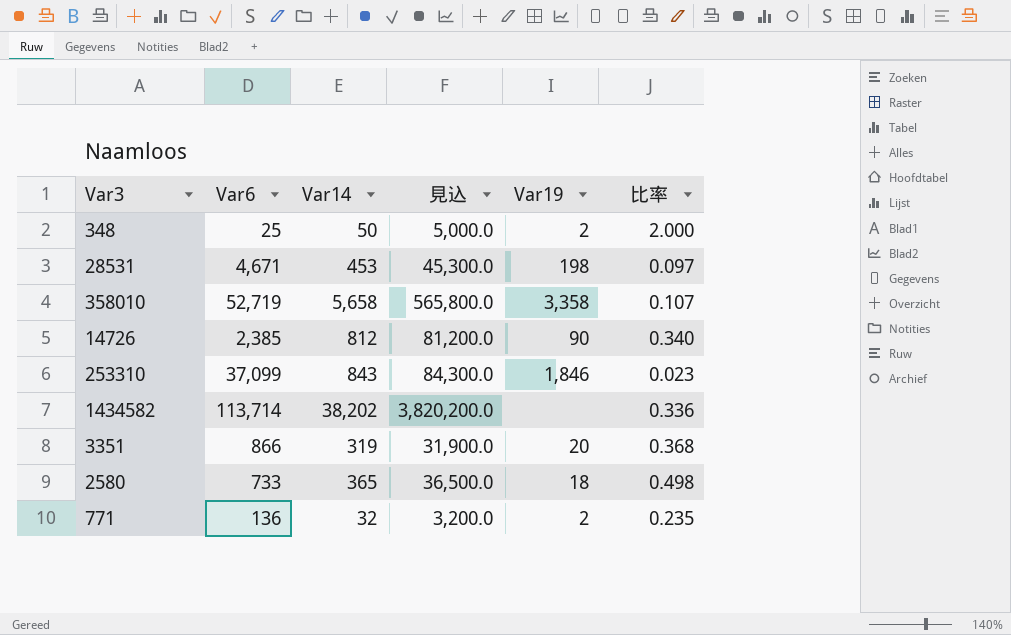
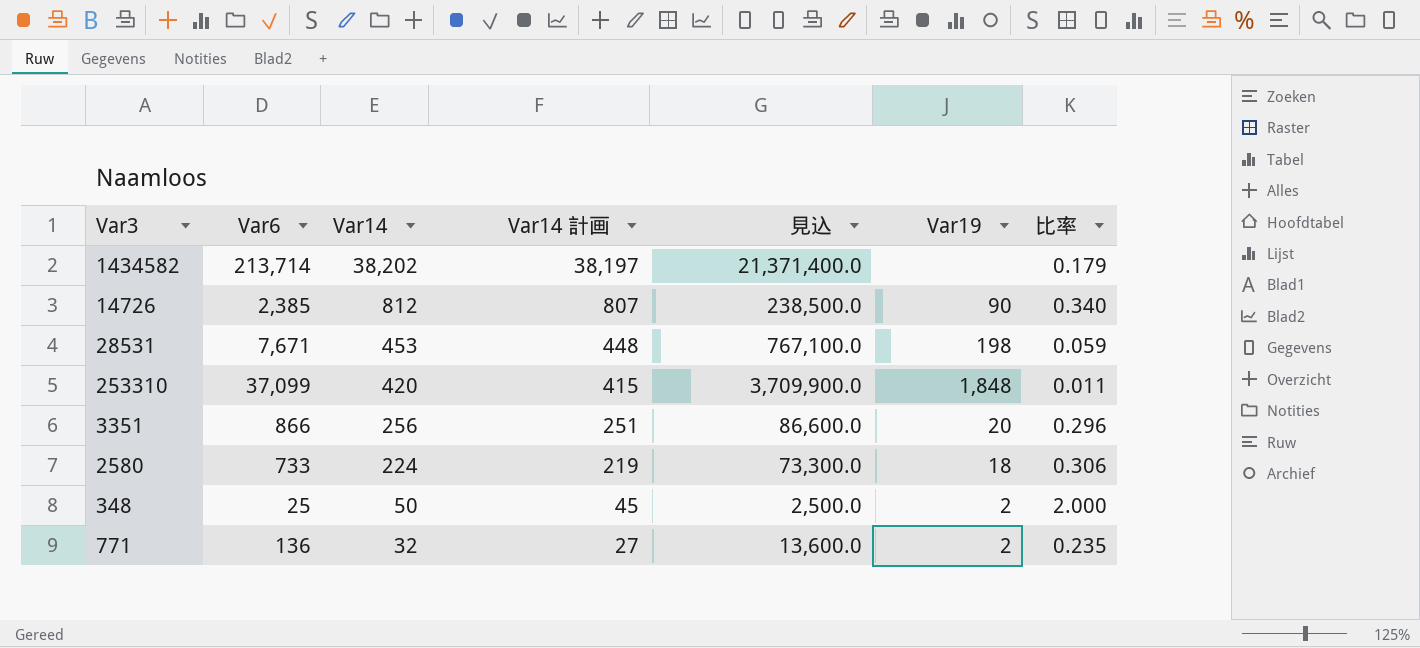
row order: none -> Var14 descending
column Var14 計画 | formula: none -> [Var14] - 5
column 見込 | formula: [Var14] * 100 -> [Var6] * 100
row 358010: 52,719 | 5,658 | 565,800.0 | 3,358 | 0.107 -> none
1434582 | Var6: 113,714 -> 213,714
1434582 | 比率: 0.336 -> 0.179
28531 | Var6: 4,671 -> 7,671
28531 | 比率: 0.097 -> 0.059
253310 | Var14: 843 -> 420
253310 | Var19: 1,846 -> 1,848
253310 | 比率: 0.023 -> 0.011
3351 | Var14: 319 -> 256
3351 | 比率: 0.368 -> 0.296
2580 | Var14: 365 -> 224
2580 | 比率: 0.498 -> 0.306

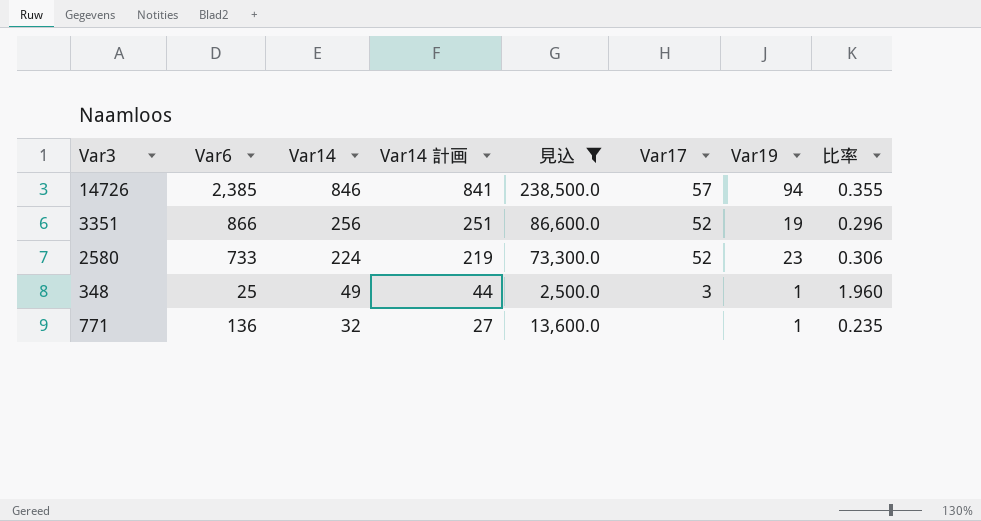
filter: none -> 見込 <= 238,500.0
column Var17 | position: none -> 6
14726 | Var14: 812 -> 846
14726 | Var14 計画: 807 -> 841
14726 | Var19: 90 -> 94
14726 | 比率: 0.340 -> 0.355
3351 | Var19: 20 -> 19
2580 | Var19: 18 -> 23
348 | Var14: 50 -> 49
348 | Var14 計画: 45 -> 44
348 | Var19: 2 -> 1
348 | 比率: 2.000 -> 1.960
771 | Var19: 2 -> 1

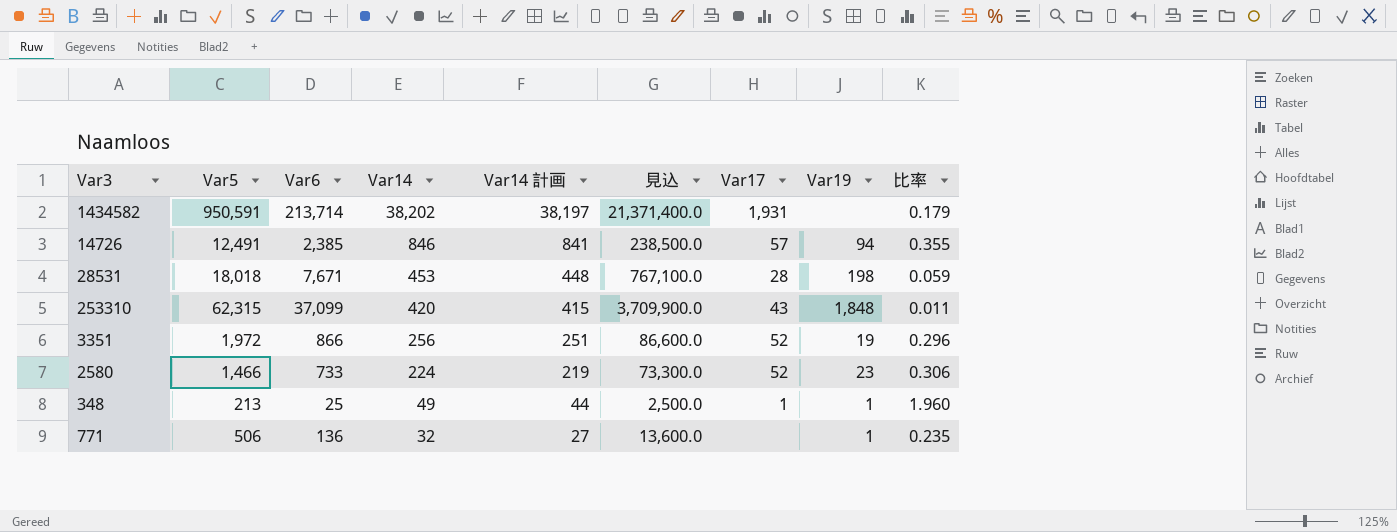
filter: 見込 <= 238,500.0 -> none
column Var5 | position: none -> 2
348 | Var17: 3 -> 1

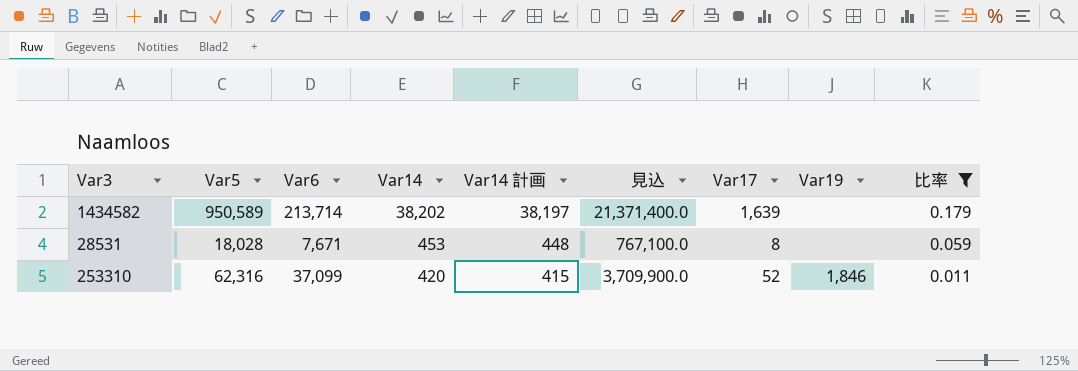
filter: none -> 比率 <= 0.179
1434582 | Var5: 950,591 -> 950,589
1434582 | Var17: 1,931 -> 1,639
28531 | Var5: 18,018 -> 18,028
28531 | Var17: 28 -> 8
28531 | Var19: 198 -> none
253310 | Var5: 62,315 -> 62,316
253310 | Var17: 43 -> 52
253310 | Var19: 1,848 -> 1,846

